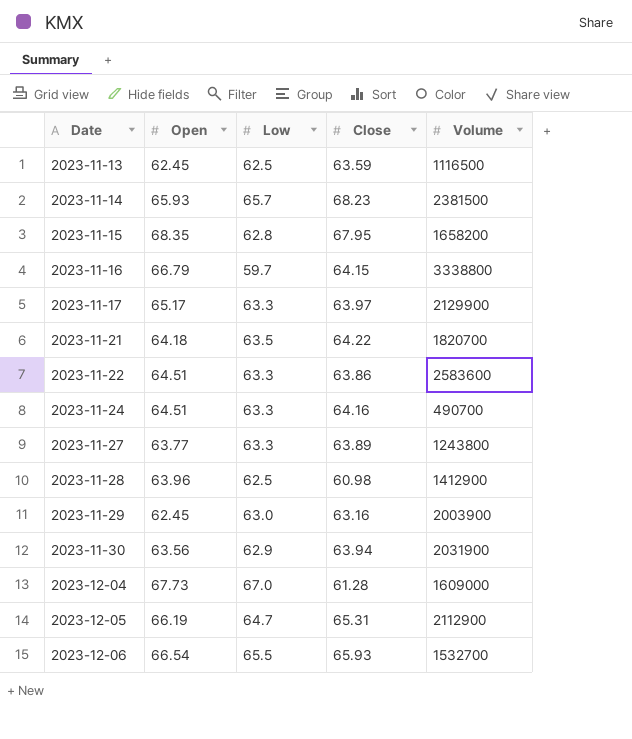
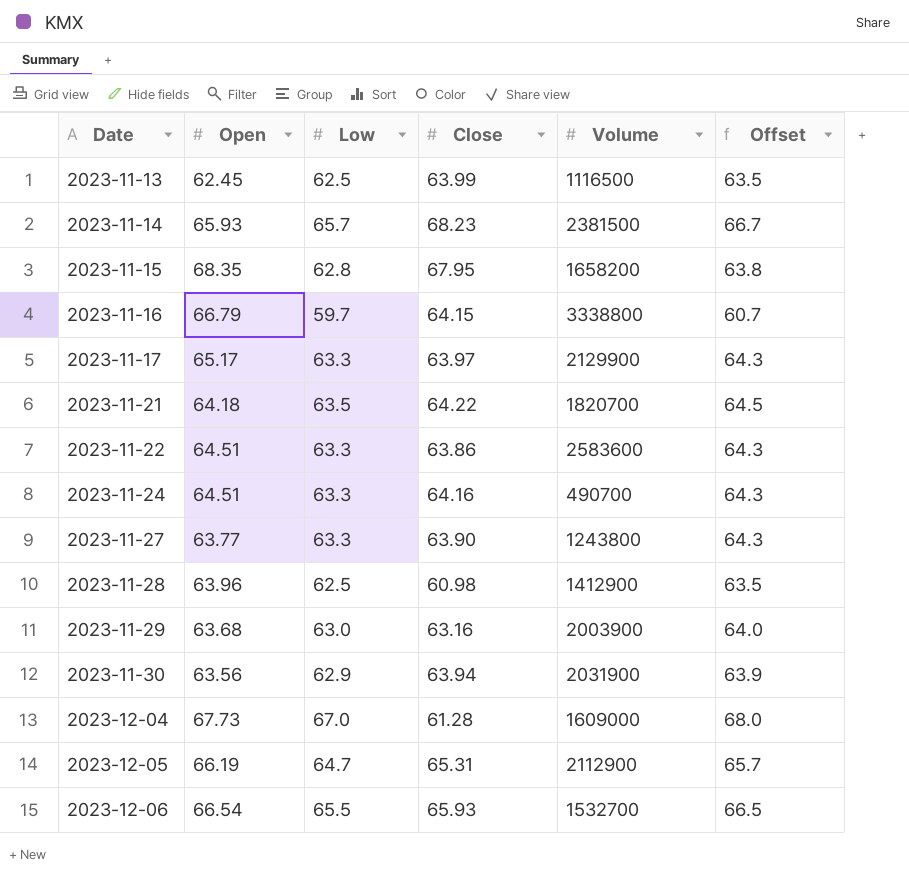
column Offset | formula: none -> [Low] + 1
2023-11-13 | Close: 63.59 -> 63.99
2023-11-27 | Close: 63.89 -> 63.90
2023-11-29 | Open: 62.45 -> 63.68

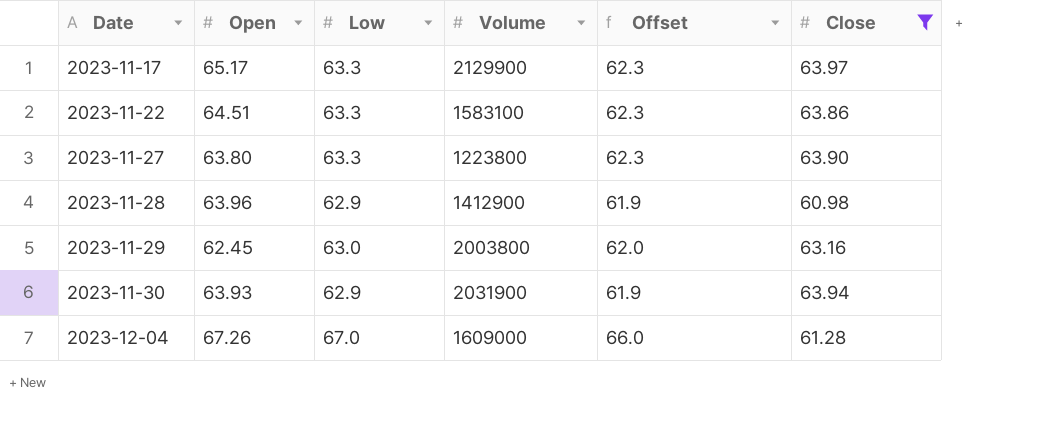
filter: none -> Close <= 63.97
column Offset | formula: [Low] + 1 -> [Low] - 1
column Close | position: 4 -> 6
2023-11-22 | Volume: 2583600 -> 1583100
2023-11-27 | Open: 63.77 -> 63.80
2023-11-27 | Volume: 1243800 -> 1223800
2023-11-28 | Low: 62.5 -> 62.9
2023-11-29 | Open: 63.68 -> 62.45
2023-11-29 | Volume: 2003900 -> 2003800
2023-11-30 | Open: 63.56 -> 63.93
2023-12-04 | Open: 67.73 -> 67.26

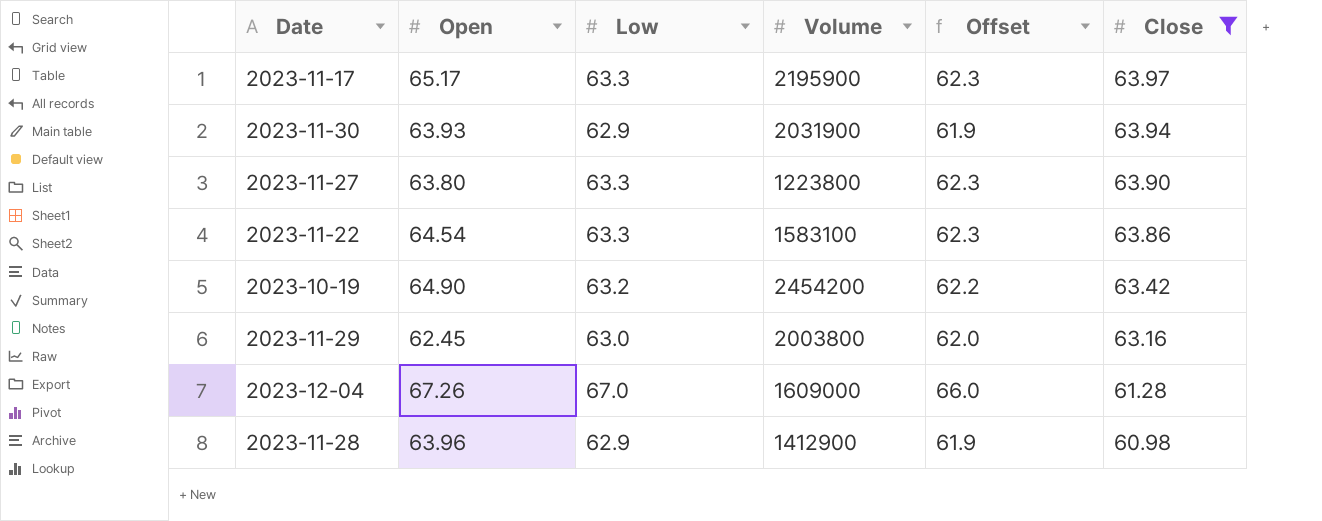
row order: Date ascending -> Close descending
2023-11-17 | Volume: 2129900 -> 2195900
2023-11-22 | Open: 64.51 -> 64.54
row 2023-10-19: none -> 64.90 | 63.2 | 2454200 | 62.2 | 63.42

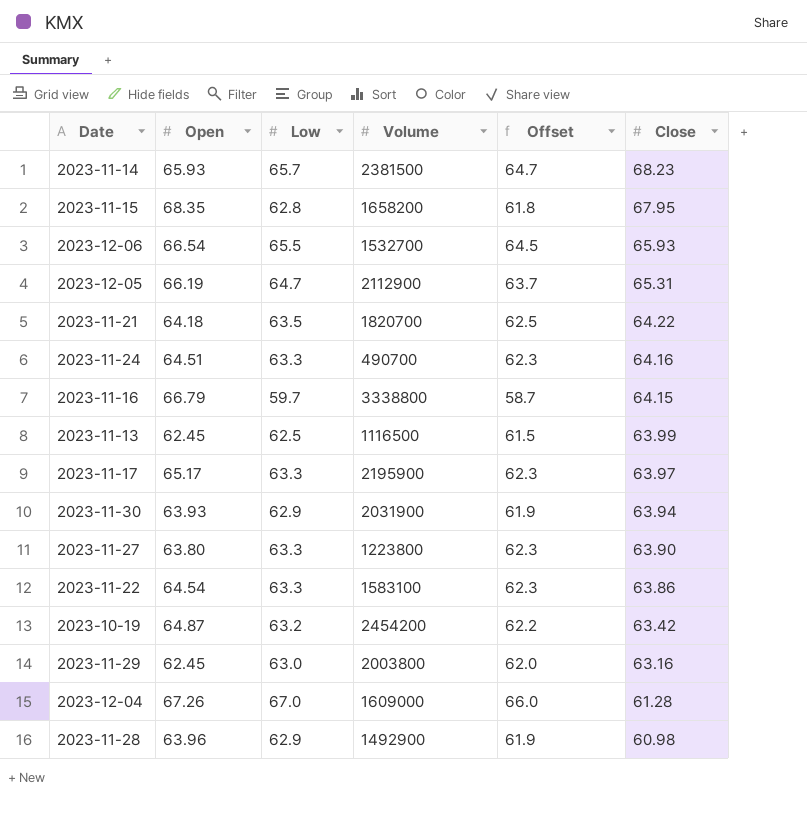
filter: Close <= 63.97 -> none
2023-10-19 | Open: 64.90 -> 64.87
2023-11-28 | Volume: 1412900 -> 1492900

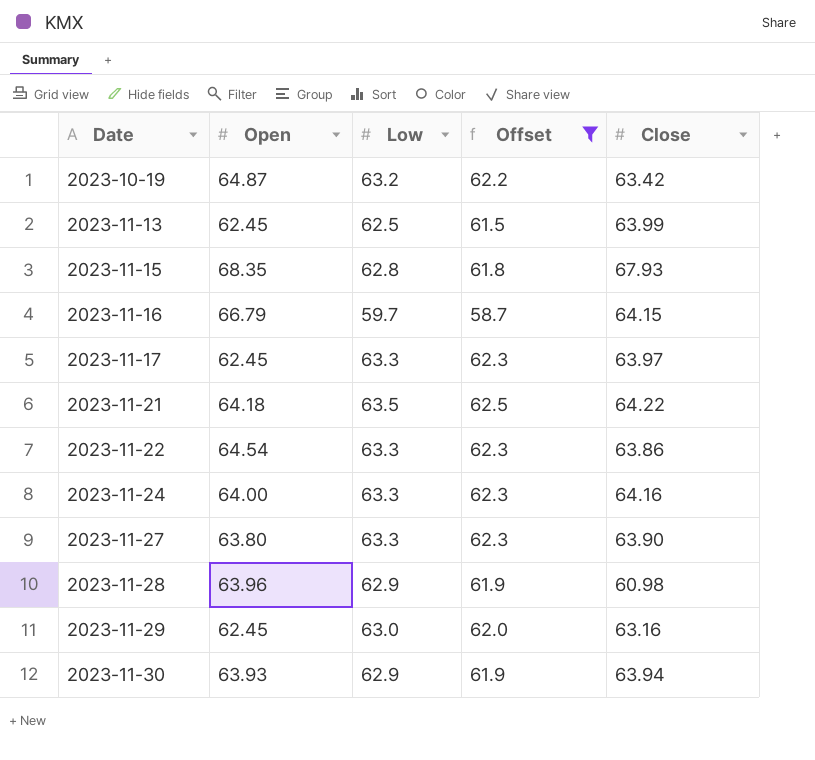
filter: none -> Offset <= 62.5
row order: Close descending -> Date ascending
column Volume | position: 4 -> none
2023-11-15 | Close: 67.95 -> 67.93
2023-11-17 | Open: 65.17 -> 62.45
2023-11-24 | Open: 64.51 -> 64.00

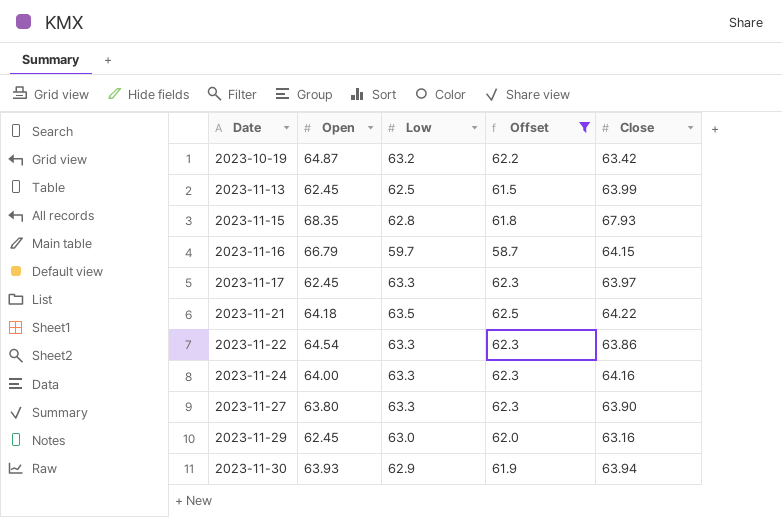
row 2023-11-28: 63.96 | 62.9 | 61.9 | 60.98 -> none

